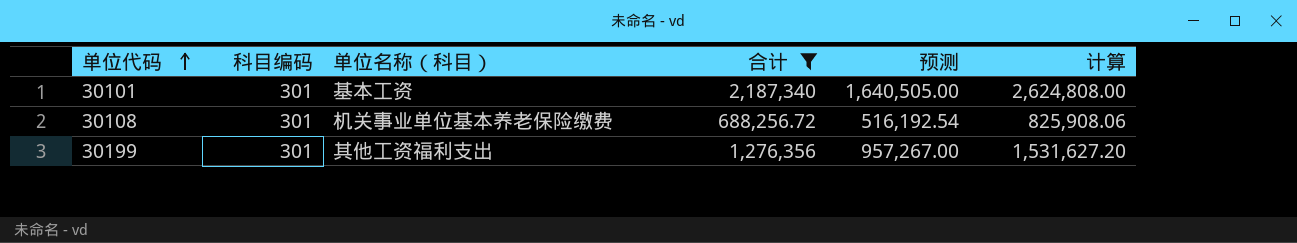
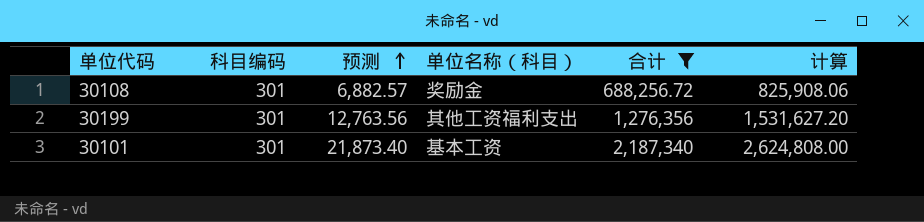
row order: 单位代码 ascending -> 预测 ascending
column 预测 | formula: [合计] * 0.75 -> [合计] * 0.01
column 预测 | position: 5 -> 3
30108 | 单位名称（科目）: 机关事业单位基本养老保险缴费 -> 奖励金

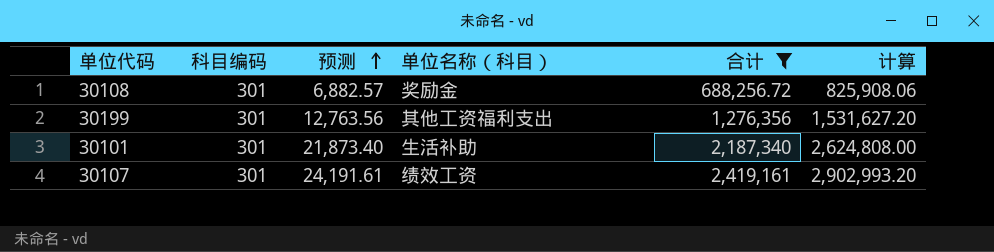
30101 | 单位名称（科目）: 基本工资 -> 生活补助
row 30107: none -> 301 | 24,191.61 | 绩效工资 | 2,419,161 | 2,902,993.20

